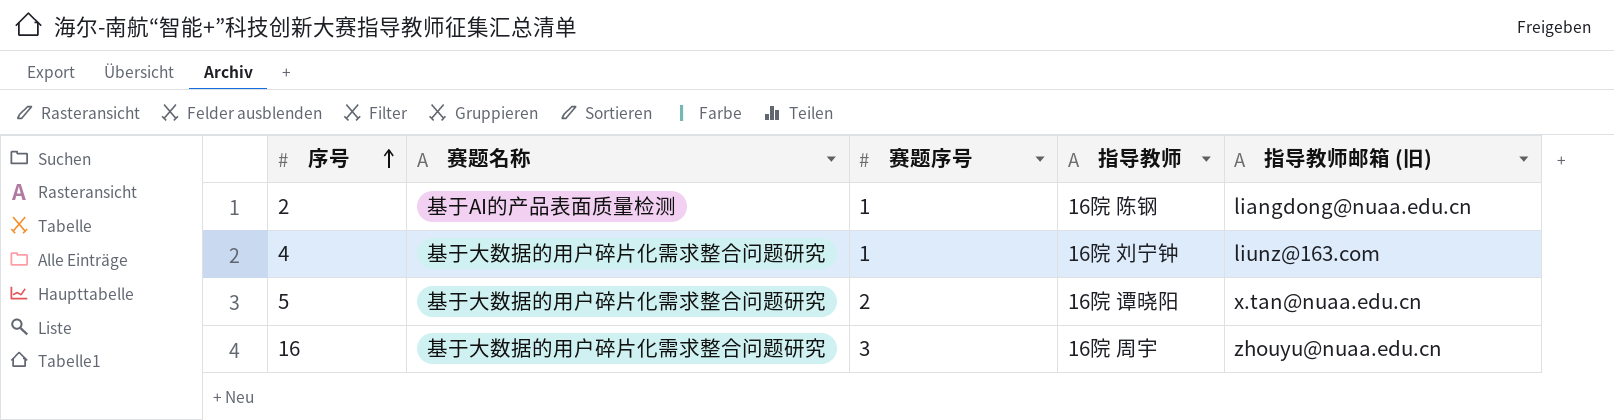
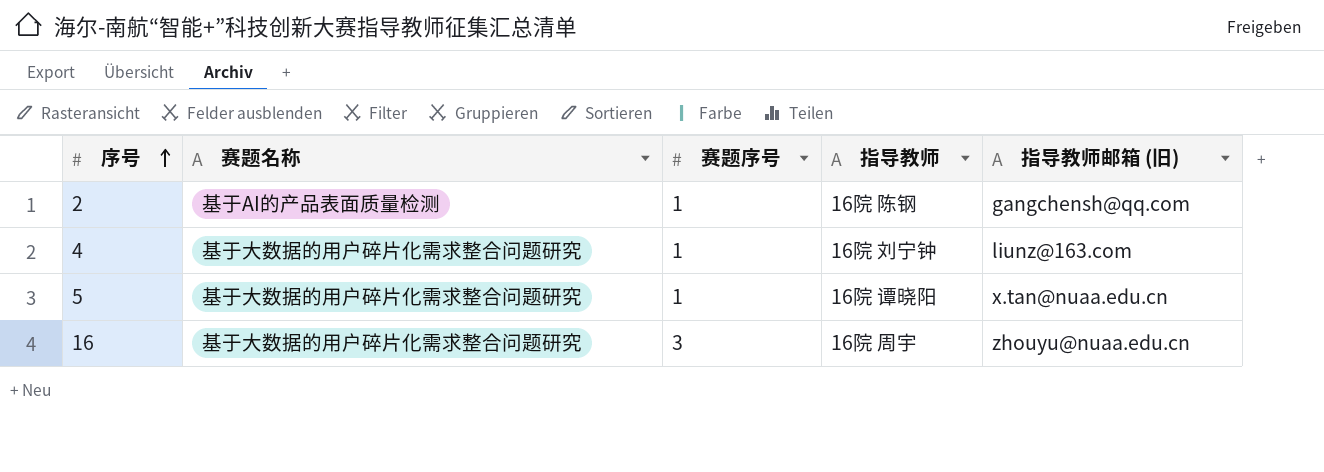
2 | 指导教师邮箱 (旧): liangdong@nuaa.edu.cn -> gangchensh@qq.com
5 | 赛题序号: 2 -> 1

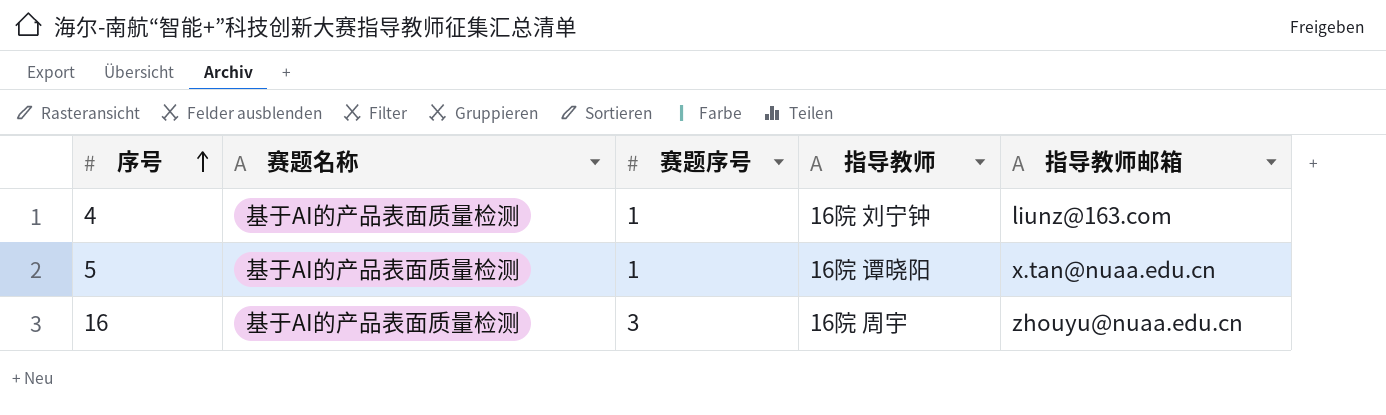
column name: 指导教师邮箱 (旧) -> 指导教师邮箱
row 2: 基于AI的产品表面质量检测 | 1 | 16院 陈钢 | gangchensh@qq.com -> none
4 | 赛题名称: 基于大数据的用户碎片化需求整合问题研究 -> 基于AI的产品表面质量检测
5 | 赛题名称: 基于大数据的用户碎片化需求整合问题研究 -> 基于AI的产品表面质量检测
16 | 赛题名称: 基于大数据的用户碎片化需求整合问题研究 -> 基于AI的产品表面质量检测

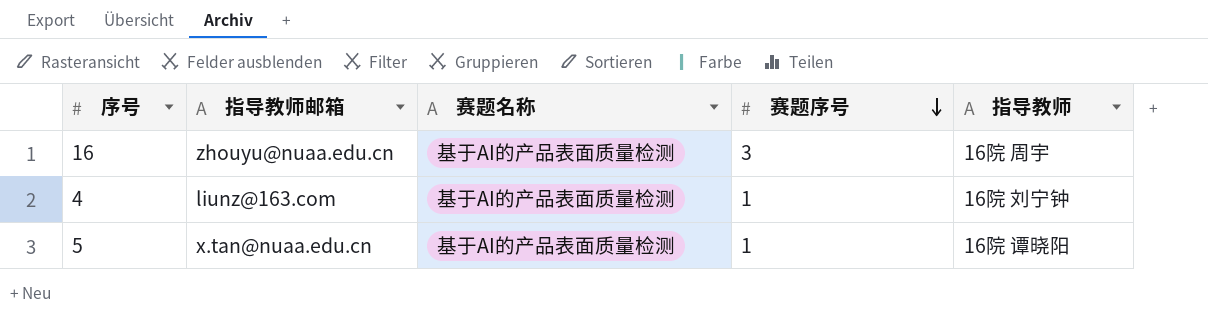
row order: 序号 ascending -> 赛题序号 descending
column 指导教师邮箱 | position: 5 -> 2

